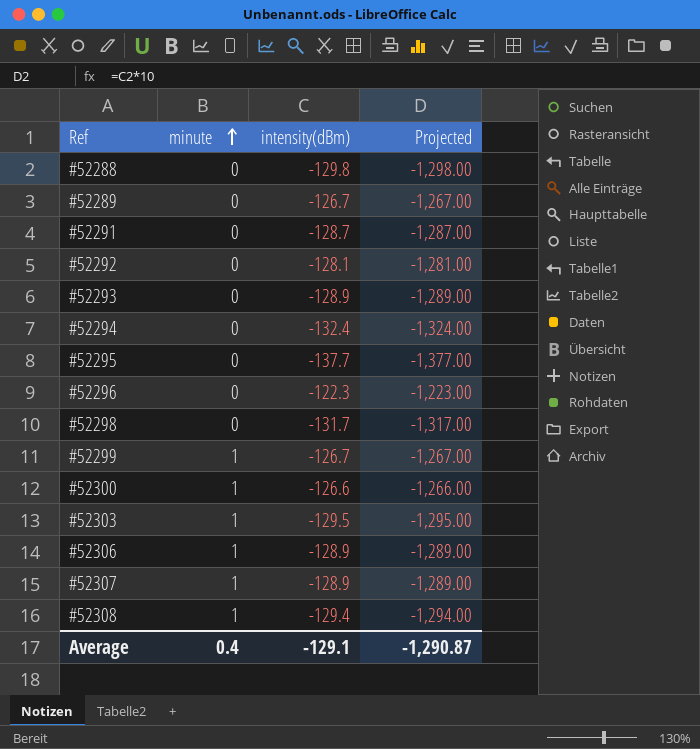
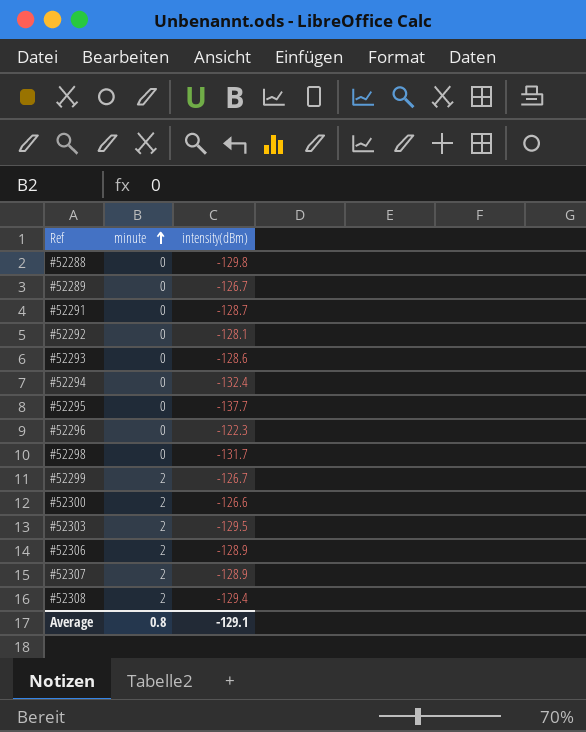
column Projected | formula: [intensity(dBm)] * 10 -> none
#52293 | intensity(dBm): -128.9 -> -128.6
#52299 | minute: 1 -> 2
#52300 | minute: 1 -> 2
#52303 | minute: 1 -> 2
#52306 | minute: 1 -> 2
#52307 | minute: 1 -> 2
#52308 | minute: 1 -> 2
Average | minute: 0.4 -> 0.8

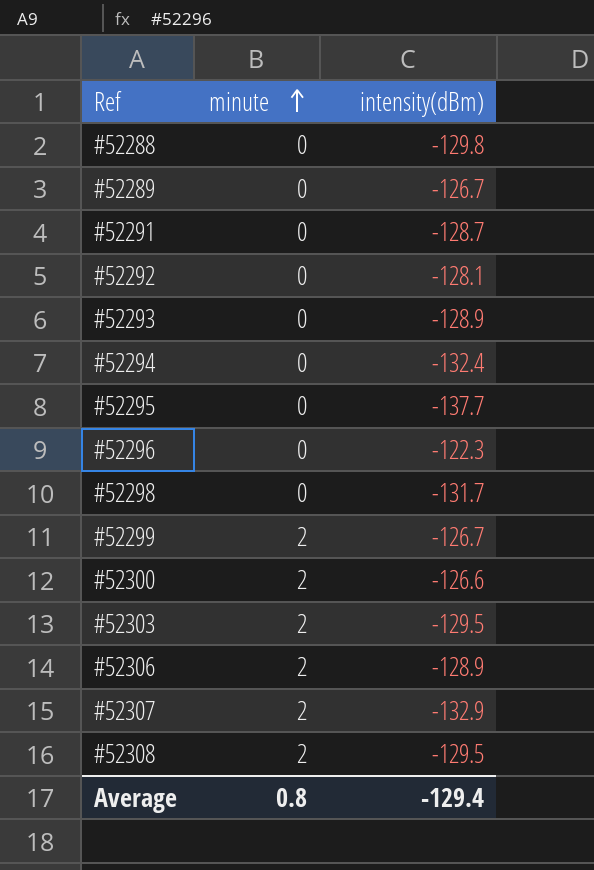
#52293 | intensity(dBm): -128.6 -> -128.9
#52307 | intensity(dBm): -128.9 -> -132.9
#52308 | intensity(dBm): -129.4 -> -129.5
Average | intensity(dBm): -129.1 -> -129.4

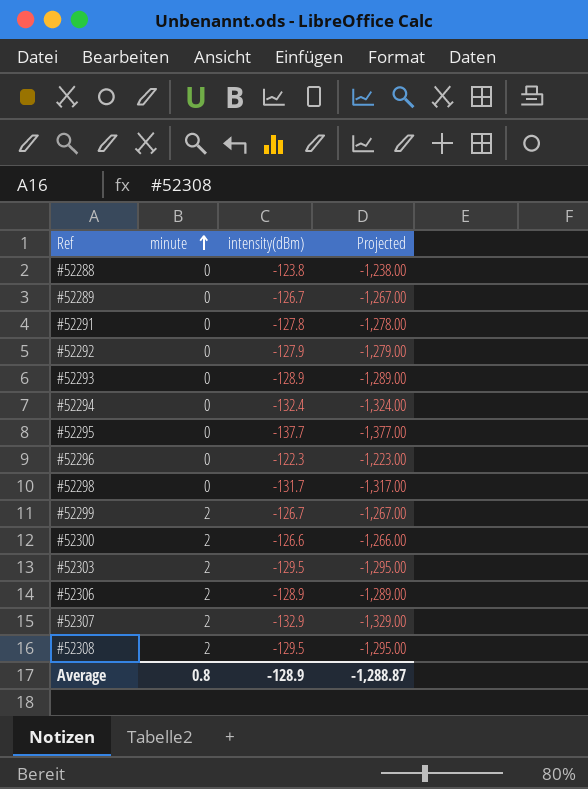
column Projected | formula: none -> [intensity(dBm)] * 10
#52288 | intensity(dBm): -129.8 -> -123.8
#52291 | intensity(dBm): -128.7 -> -127.8
#52292 | intensity(dBm): -128.1 -> -127.9
Average | intensity(dBm): -129.4 -> -128.9

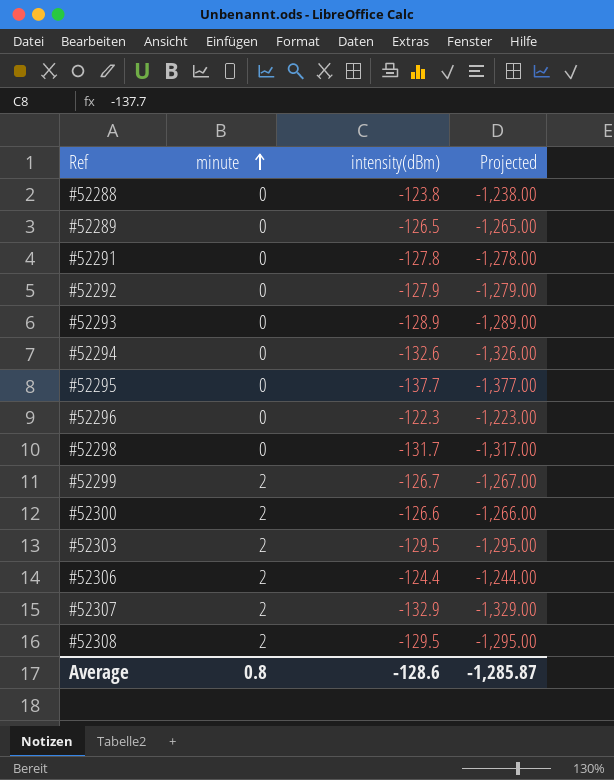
#52289 | intensity(dBm): -126.7 -> -126.5
#52289 | Projected: -1,267.00 -> -1,265.00
#52294 | intensity(dBm): -132.4 -> -132.6
#52294 | Projected: -1,324.00 -> -1,326.00
#52306 | intensity(dBm): -128.9 -> -124.4
#52306 | Projected: -1,289.00 -> -1,244.00
Average | intensity(dBm): -128.9 -> -128.6
Average | Projected: -1,288.87 -> -1,285.87

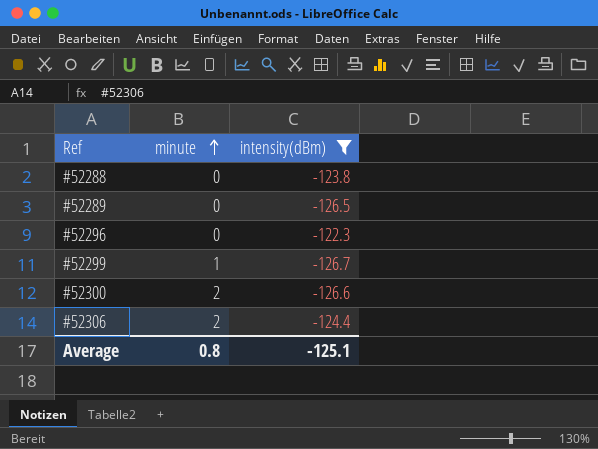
filter: none -> intensity(dBm) >= -126.7
column Projected | formula: [intensity(dBm)] * 10 -> none
#52299 | minute: 2 -> 1
Average | intensity(dBm): -128.6 -> -125.1

